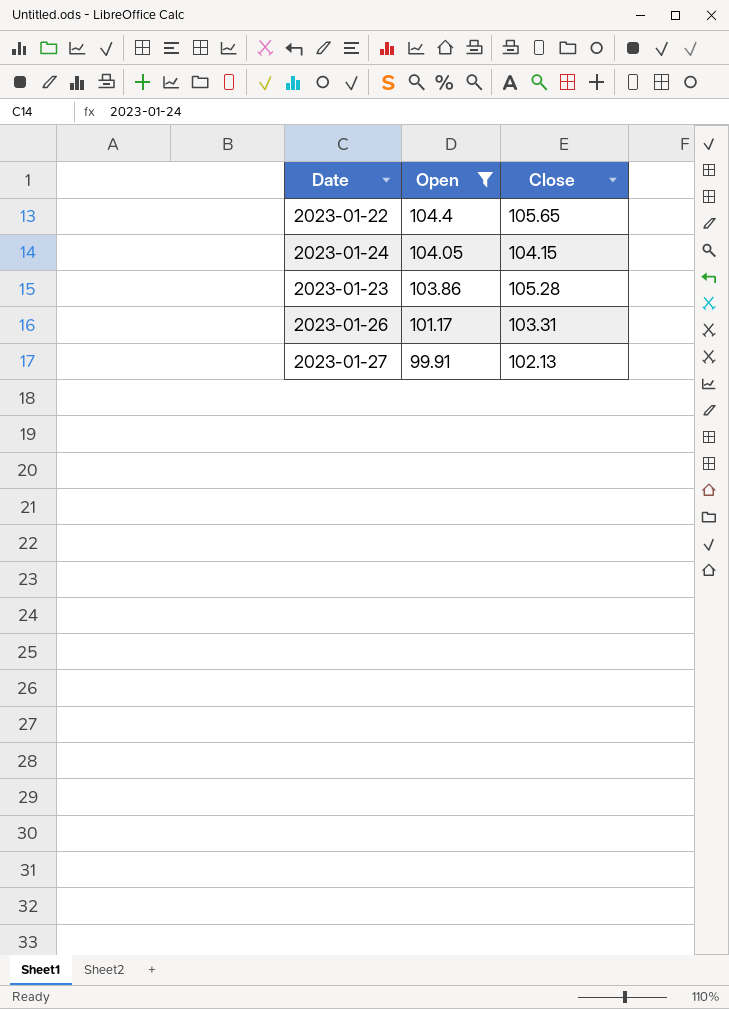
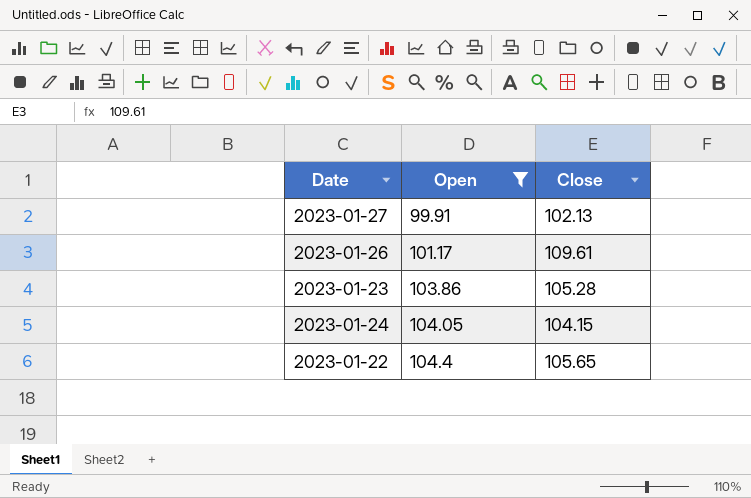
row order: Open descending -> Open ascending
2023-01-26 | Close: 103.31 -> 109.61

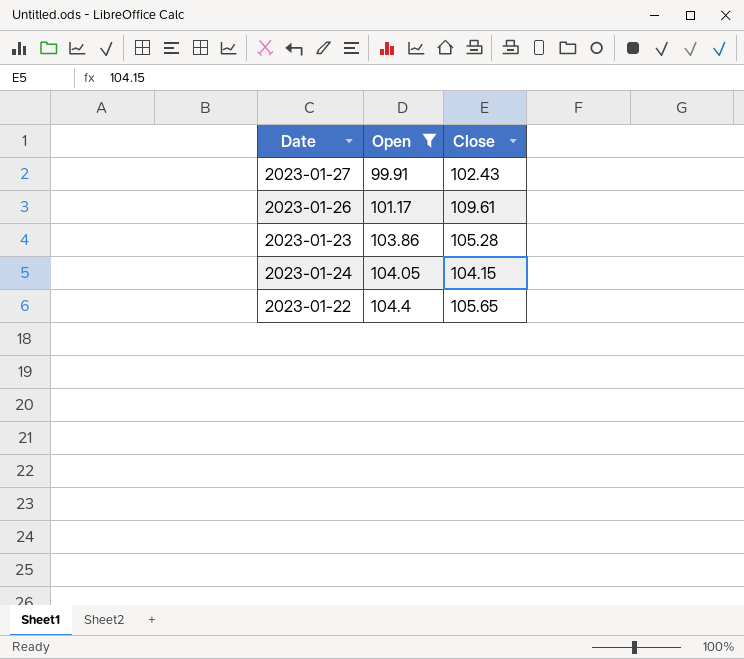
2023-01-27 | Close: 102.13 -> 102.43

